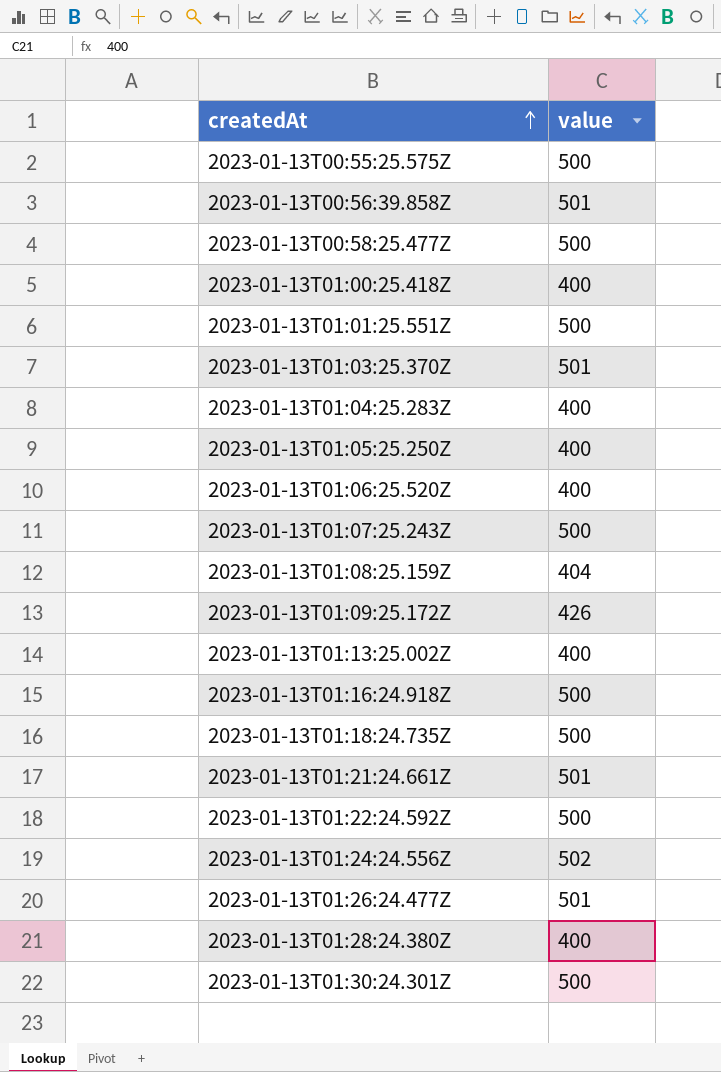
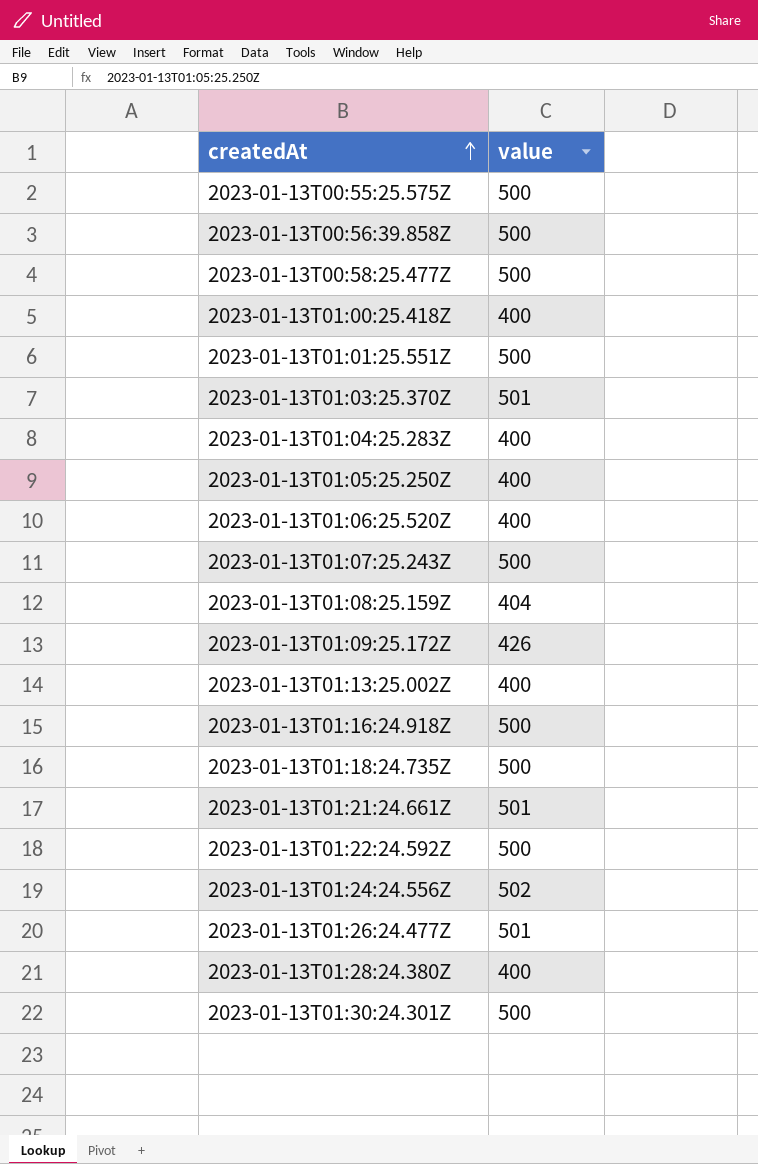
2023-01-13T00:56:39.858Z | value: 501 -> 500

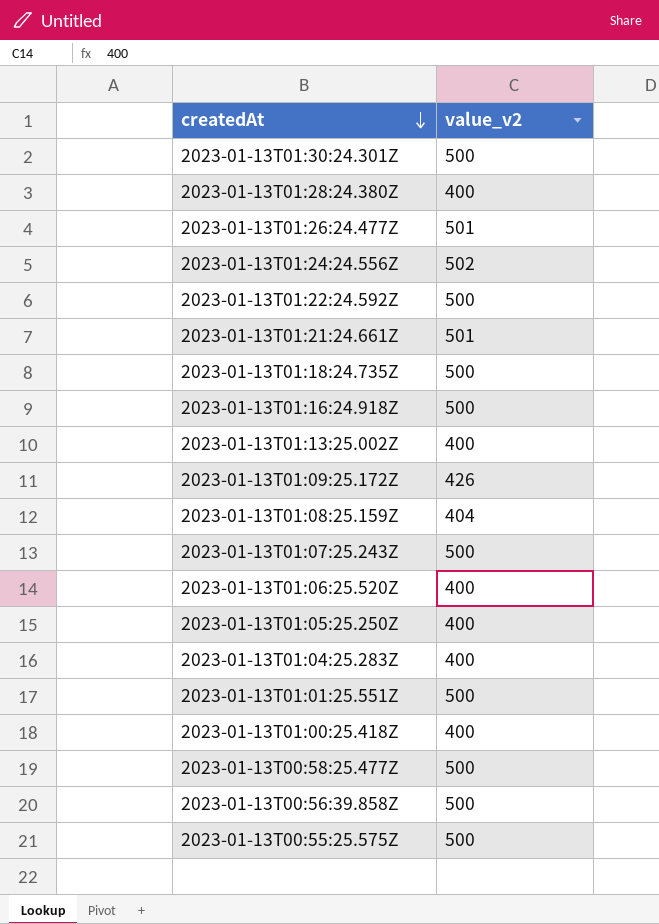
row order: createdAt ascending -> createdAt descending
column name: value -> value_v2
row 2023-01-13T01:03:25.370Z: 501 -> none

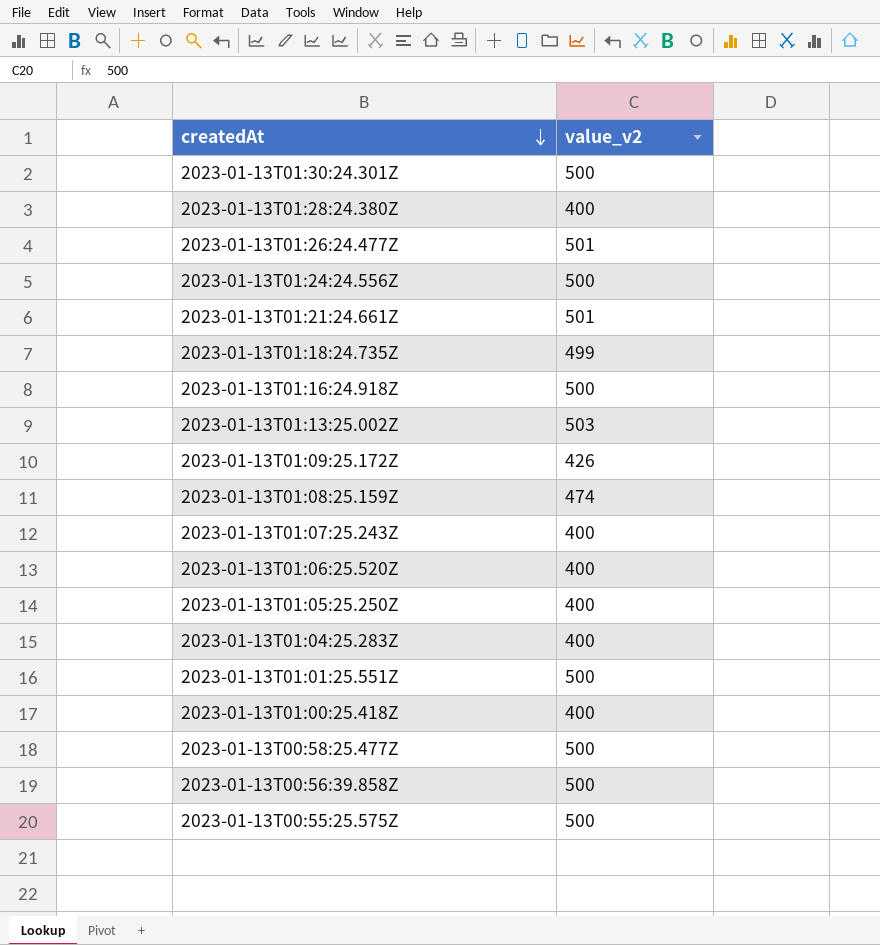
row 2023-01-13T01:22:24.592Z: 500 -> none
2023-01-13T01:24:24.556Z | value_v2: 502 -> 500
2023-01-13T01:18:24.735Z | value_v2: 500 -> 499
2023-01-13T01:13:25.002Z | value_v2: 400 -> 503
2023-01-13T01:08:25.159Z | value_v2: 404 -> 474
2023-01-13T01:07:25.243Z | value_v2: 500 -> 400

